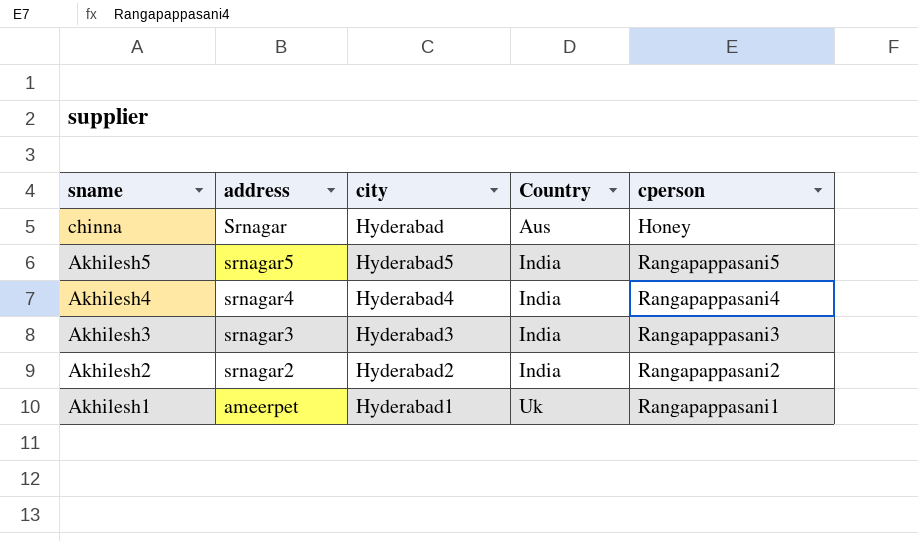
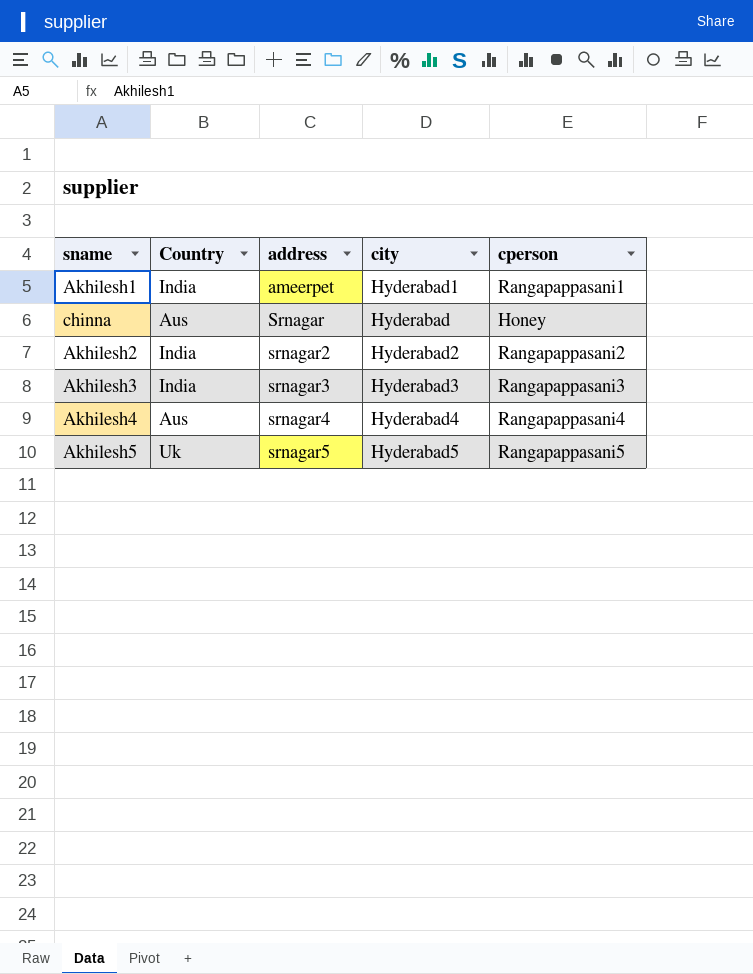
row order: sname descending -> address ascending
column Country | position: 4 -> 2
Akhilesh1 | Country: Uk -> India
Akhilesh4 | Country: India -> Aus
Akhilesh5 | Country: India -> Uk

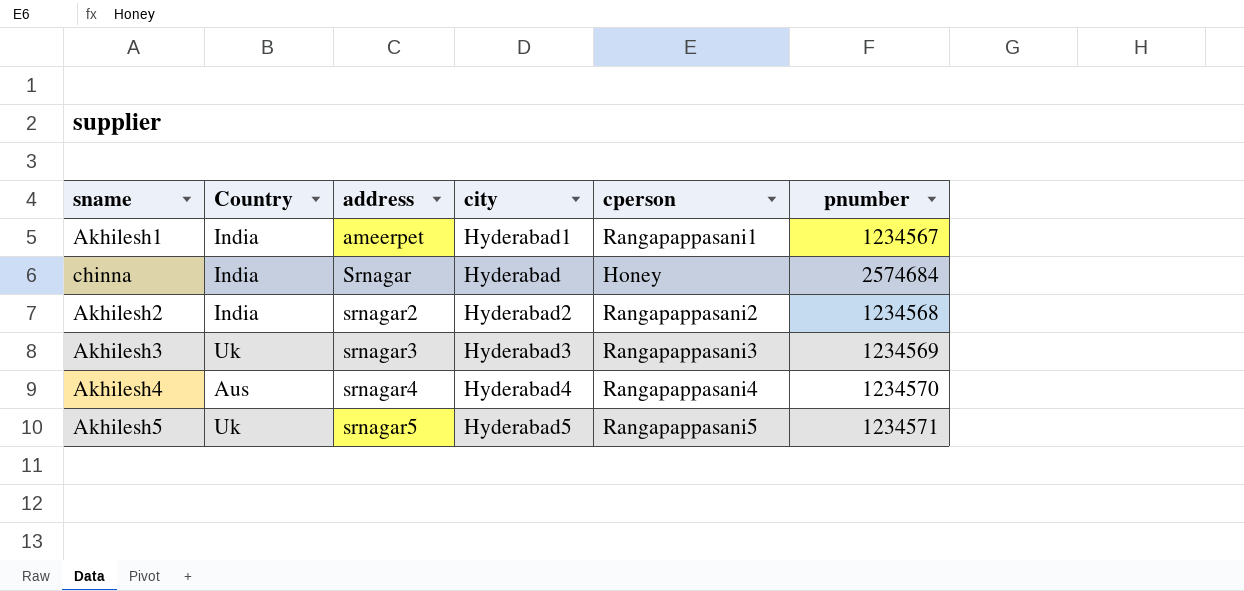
column pnumber | position: none -> 6
chinna | Country: Aus -> India
Akhilesh3 | Country: India -> Uk

